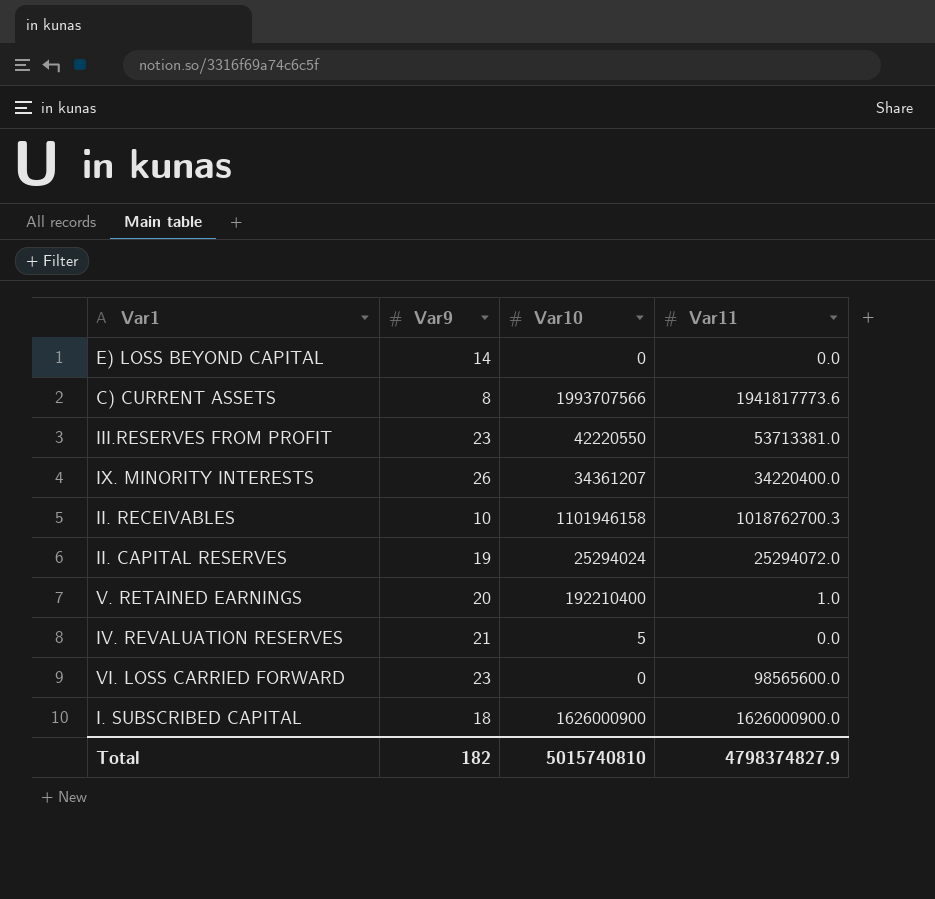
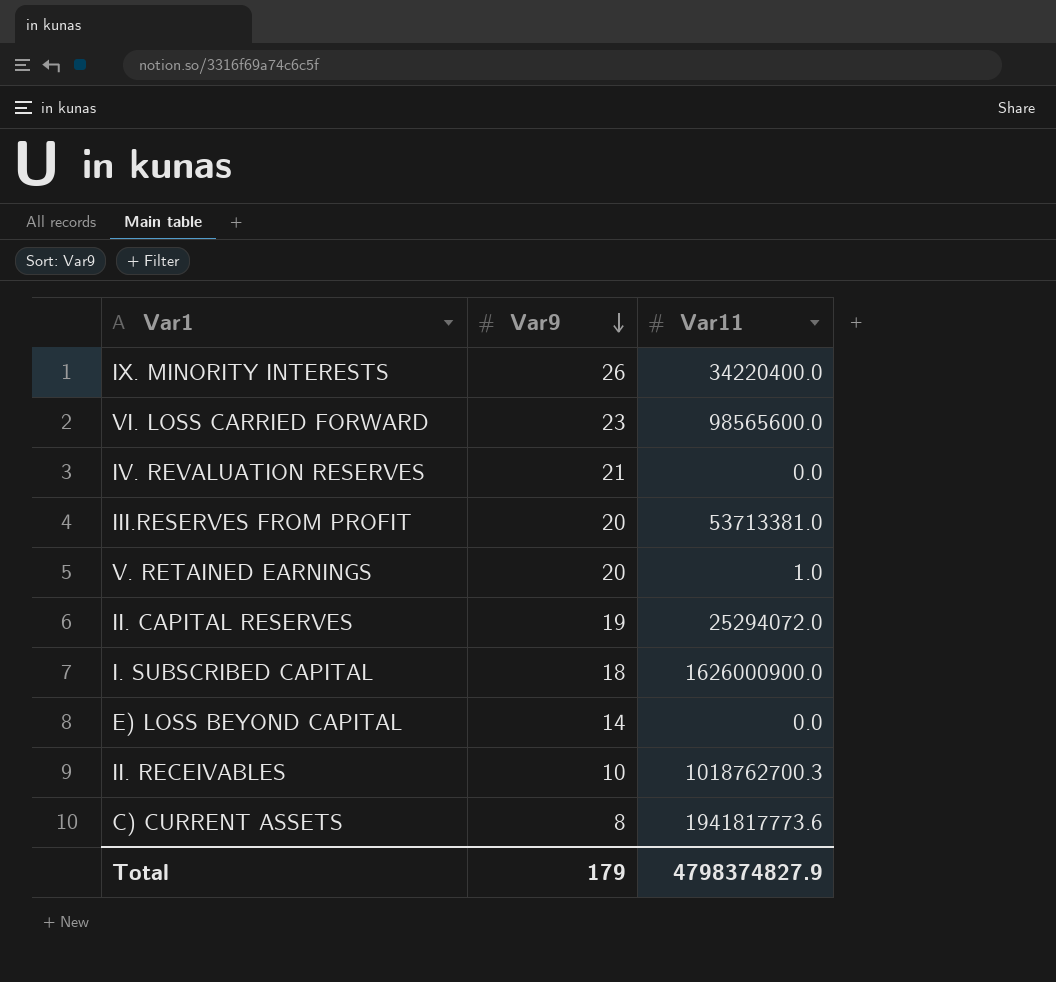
row order: none -> Var9 descending
column Var10 | position: 3 -> none
III.RESERVES FROM PROFIT | Var9: 23 -> 20
Total | Var9: 182 -> 179

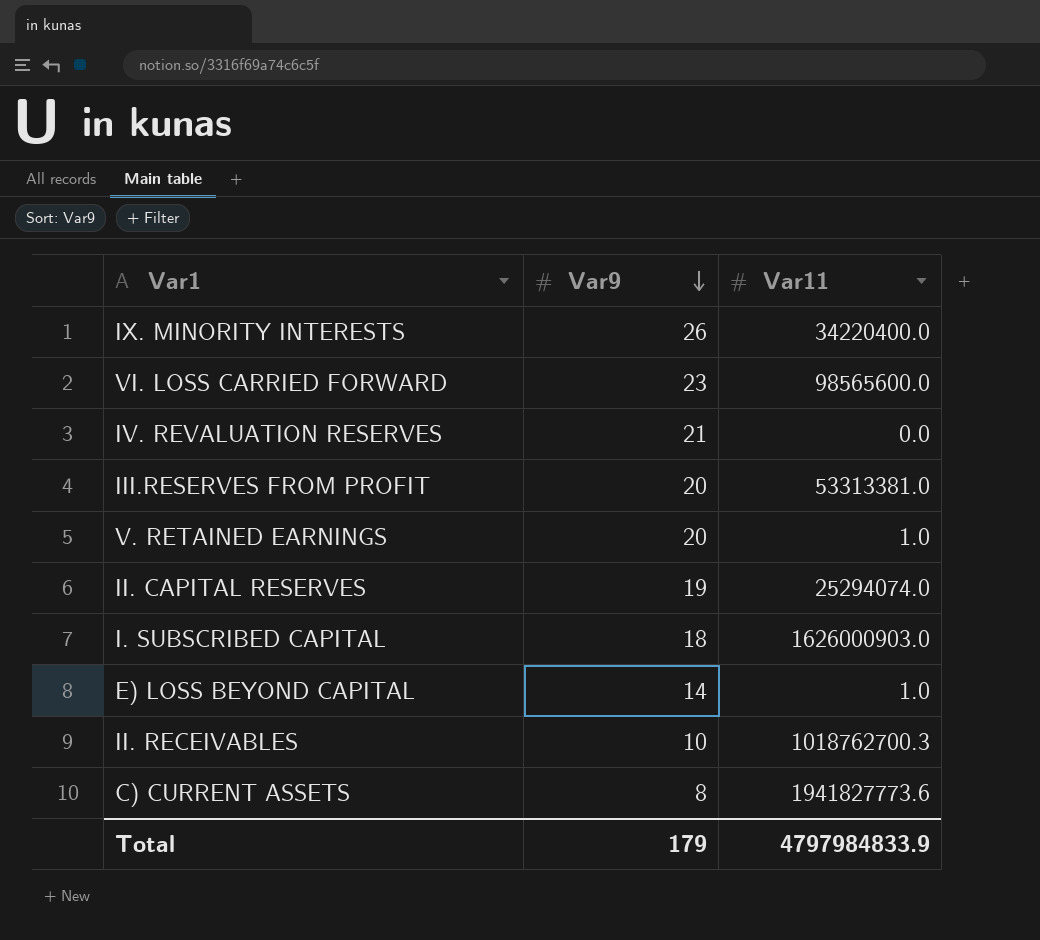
III.RESERVES FROM PROFIT | Var11: 53713381.0 -> 53313381.0
II. CAPITAL RESERVES | Var11: 25294072.0 -> 25294074.0
I. SUBSCRIBED CAPITAL | Var11: 1626000900.0 -> 1626000903.0
E) LOSS BEYOND CAPITAL | Var11: 0.0 -> 1.0
C) CURRENT ASSETS | Var11: 1941817773.6 -> 1941827773.6
Total | Var11: 4798374827.9 -> 4797984833.9

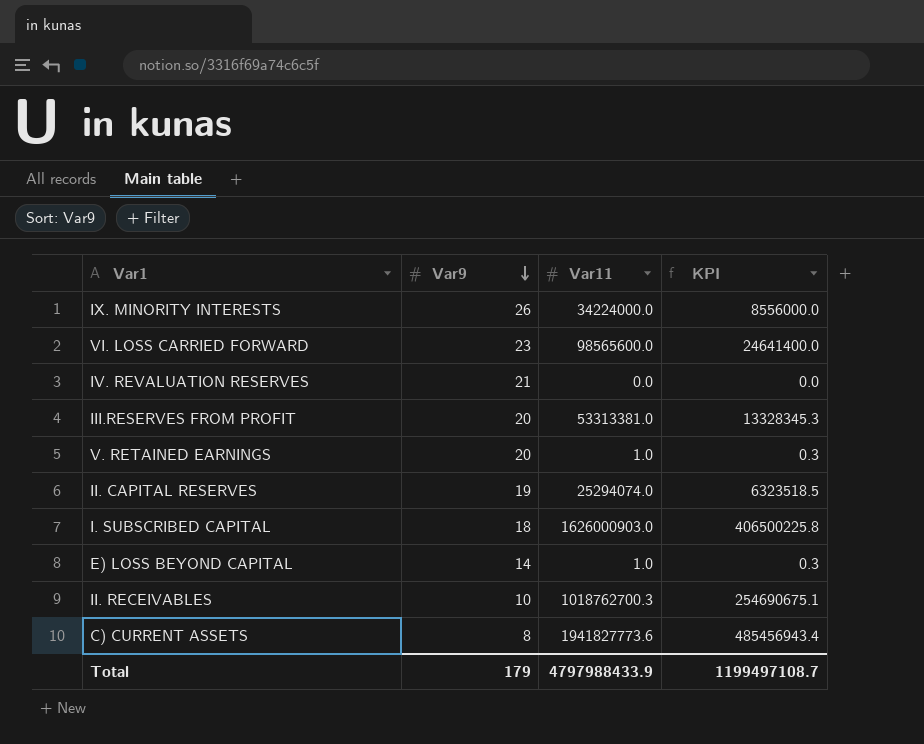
column KPI | formula: none -> [Var11] * 0.25
IX. MINORITY INTERESTS | Var11: 34220400.0 -> 34224000.0
Total | Var11: 4797984833.9 -> 4797988433.9

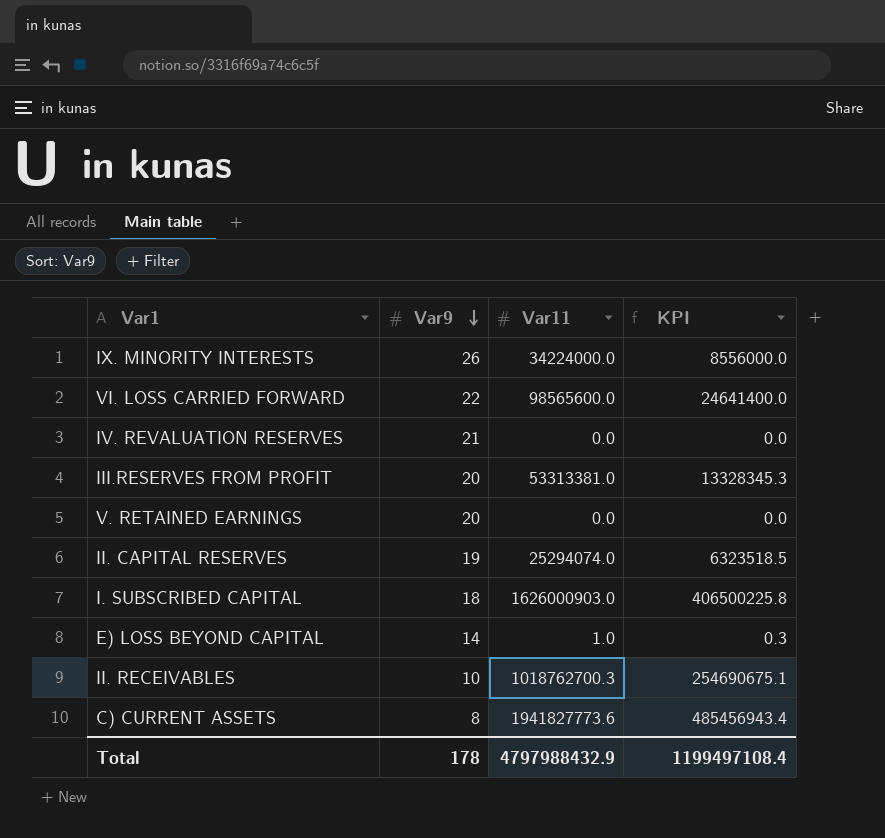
VI. LOSS CARRIED FORWARD | Var9: 23 -> 22
V. RETAINED EARNINGS | Var11: 1.0 -> 0.0
V. RETAINED EARNINGS | KPI: 0.3 -> 0.0
Total | Var9: 179 -> 178
Total | Var11: 4797988433.9 -> 4797988432.9
Total | KPI: 1199497108.7 -> 1199497108.4

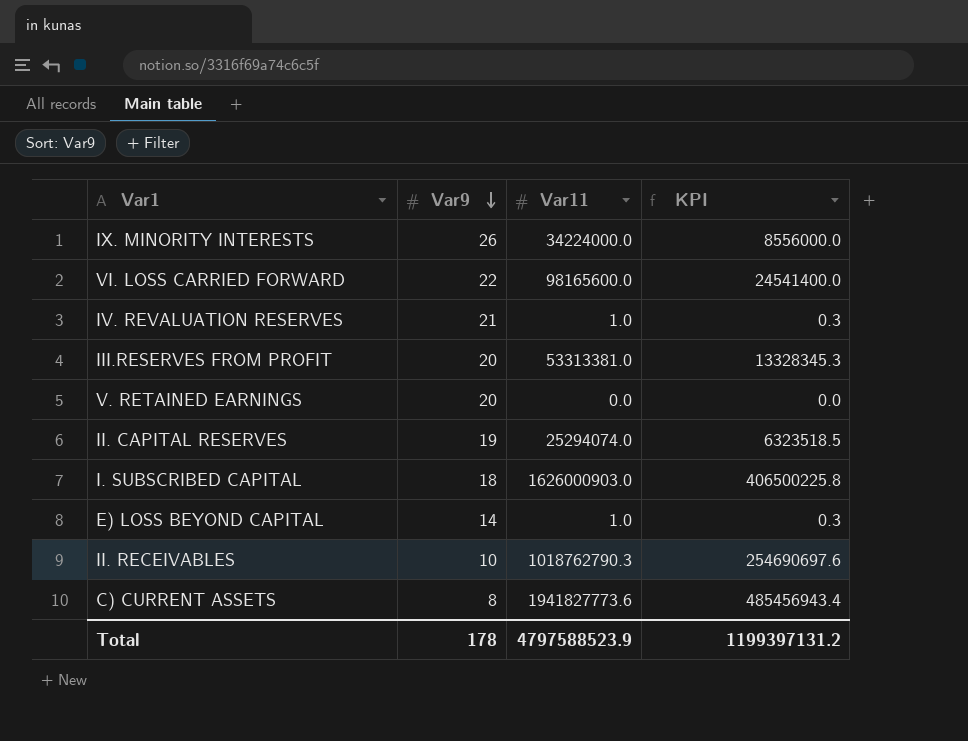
VI. LOSS CARRIED FORWARD | Var11: 98565600.0 -> 98165600.0
VI. LOSS CARRIED FORWARD | KPI: 24641400.0 -> 24541400.0
IV. REVALUATION RESERVES | Var11: 0.0 -> 1.0
IV. REVALUATION RESERVES | KPI: 0.0 -> 0.3
II. RECEIVABLES | Var11: 1018762700.3 -> 1018762790.3
II. RECEIVABLES | KPI: 254690675.1 -> 254690697.6
Total | Var11: 4797988432.9 -> 4797588523.9
Total | KPI: 1199497108.4 -> 1199397131.2

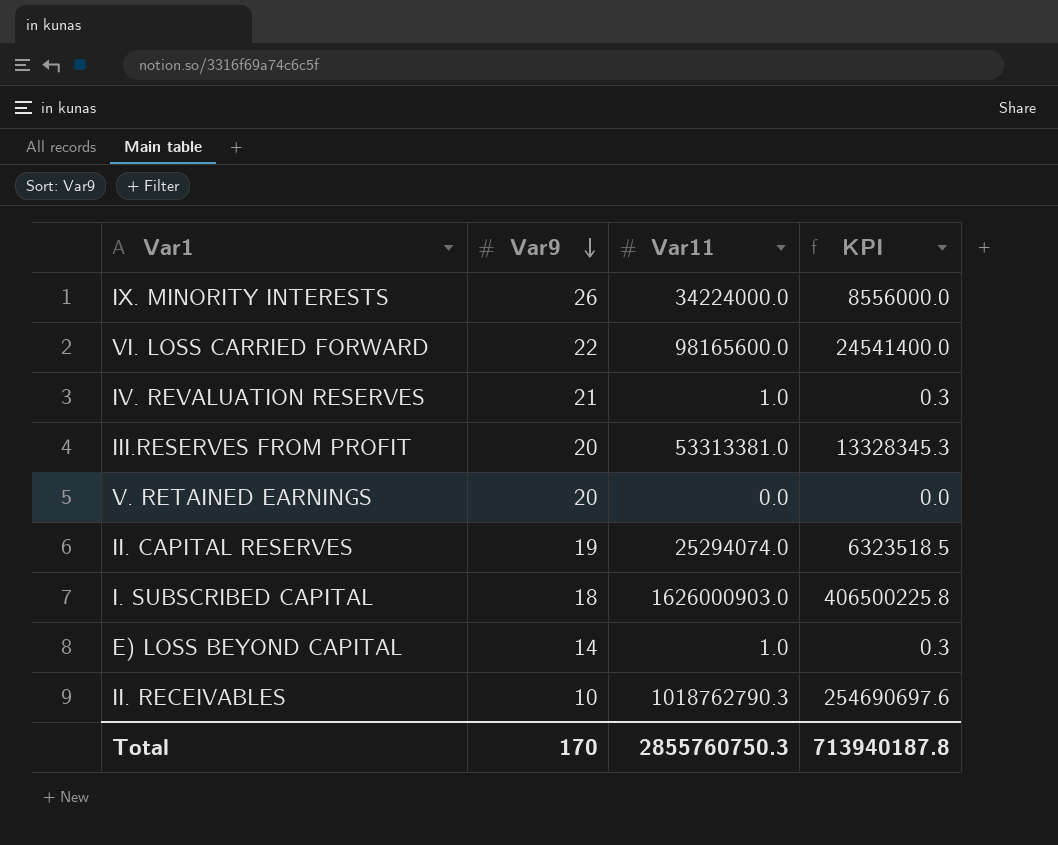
row C) CURRENT ASSETS: 8 | 1941827773.6 | 485456943.4 -> none
Total | Var9: 178 -> 170
Total | Var11: 4797588523.9 -> 2855760750.3
Total | KPI: 1199397131.2 -> 713940187.8

